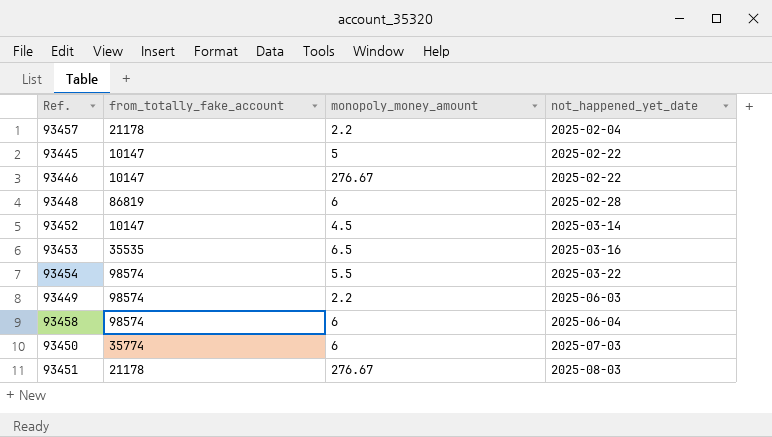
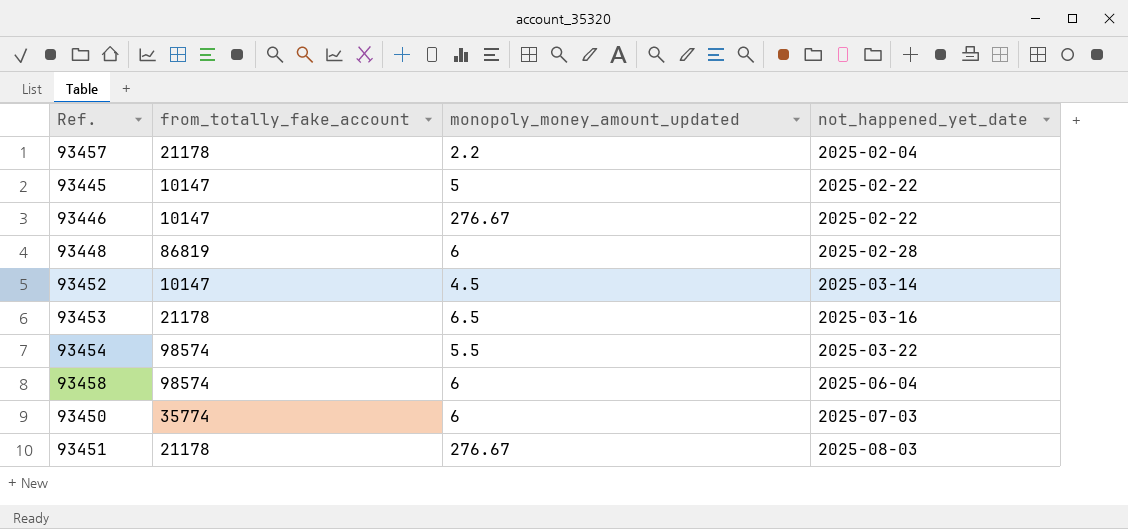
column name: monopoly_money_amount -> monopoly_money_amount_updated
row 93449: 98574 | 2.2 | 2025-06-03 -> none
93453 | from_totally_fake_account: 35535 -> 21178

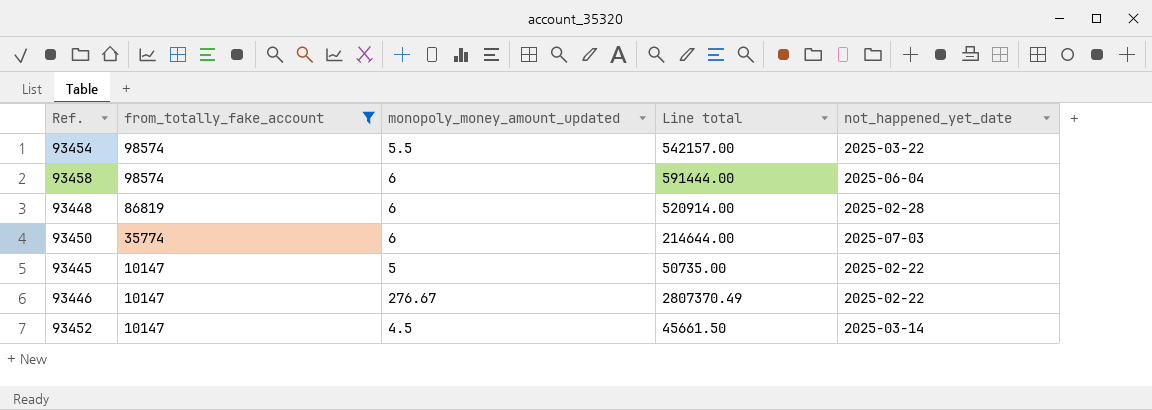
filter: none -> from_totally_fake_account != 21178
row order: not_happened_yet_date ascending -> from_totally_fake_account descending
column Line total | formula: none -> [from_totally_fake_account] * [monopoly_money_amount_updated]

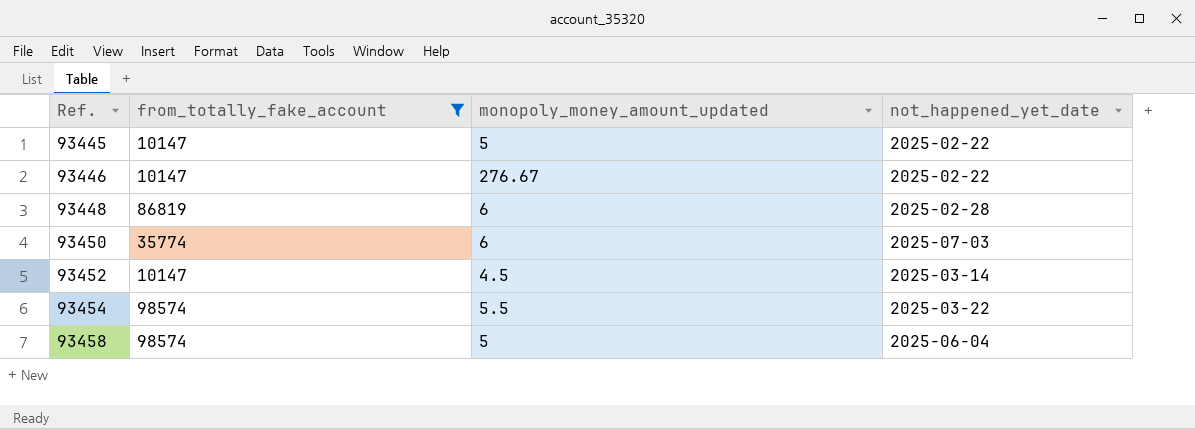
row order: from_totally_fake_account descending -> Ref. ascending
column Line total | formula: [from_totally_fake_account] * [monopoly_money_amount_updated] -> none
93458 | monopoly_money_amount_updated: 6 -> 5

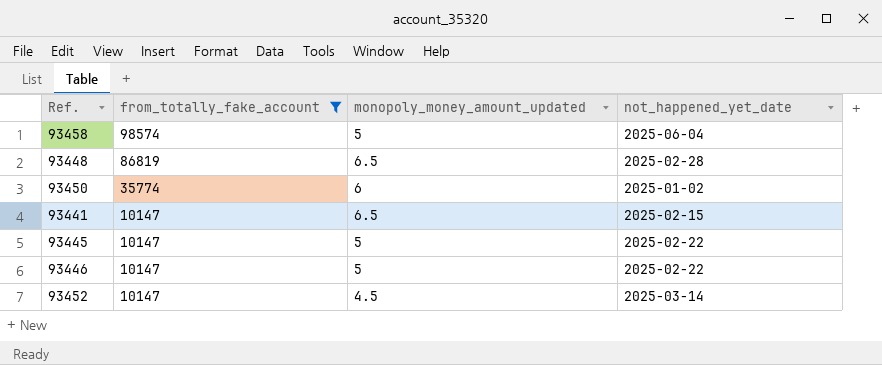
row order: Ref. ascending -> from_totally_fake_account descending
row 93454: 98574 | 5.5 | 2025-03-22 -> none
93448 | monopoly_money_amount_updated: 6 -> 6.5
93450 | not_happened_yet_date: 2025-07-03 -> 2025-01-02
row 93441: none -> 10147 | 6.5 | 2025-02-15
93446 | monopoly_money_amount_updated: 276.67 -> 5

